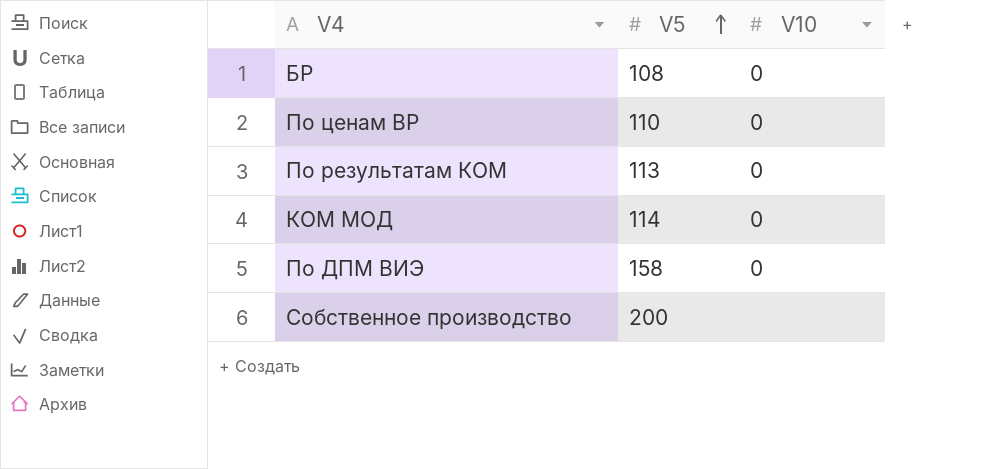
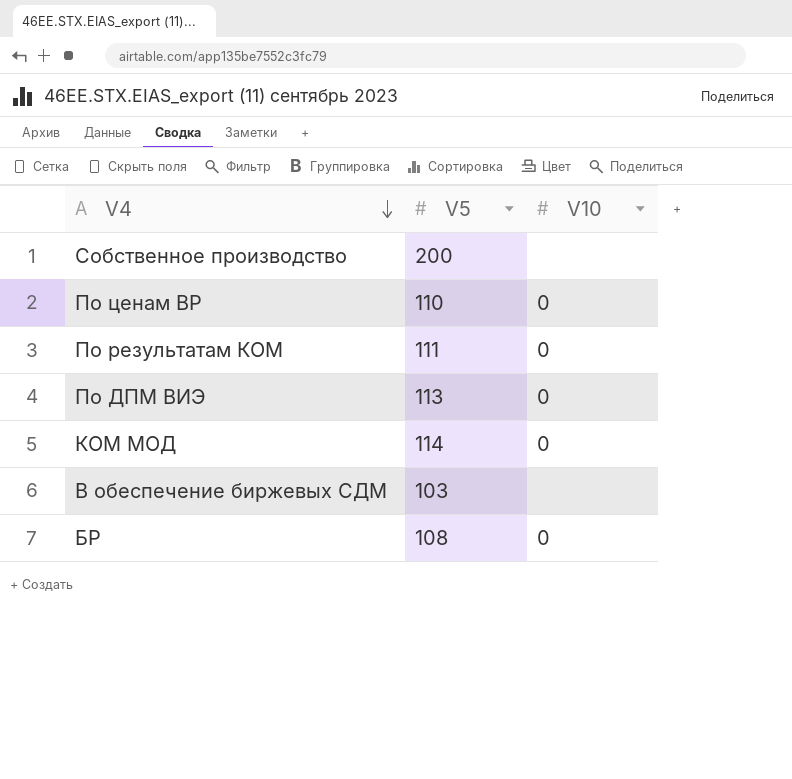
row order: V5 ascending -> V4 descending
По результатам КОМ | V5: 113 -> 111
По ДПМ ВИЭ | V5: 158 -> 113
row В обеспечение биржевых СДМ: none -> 103 | none

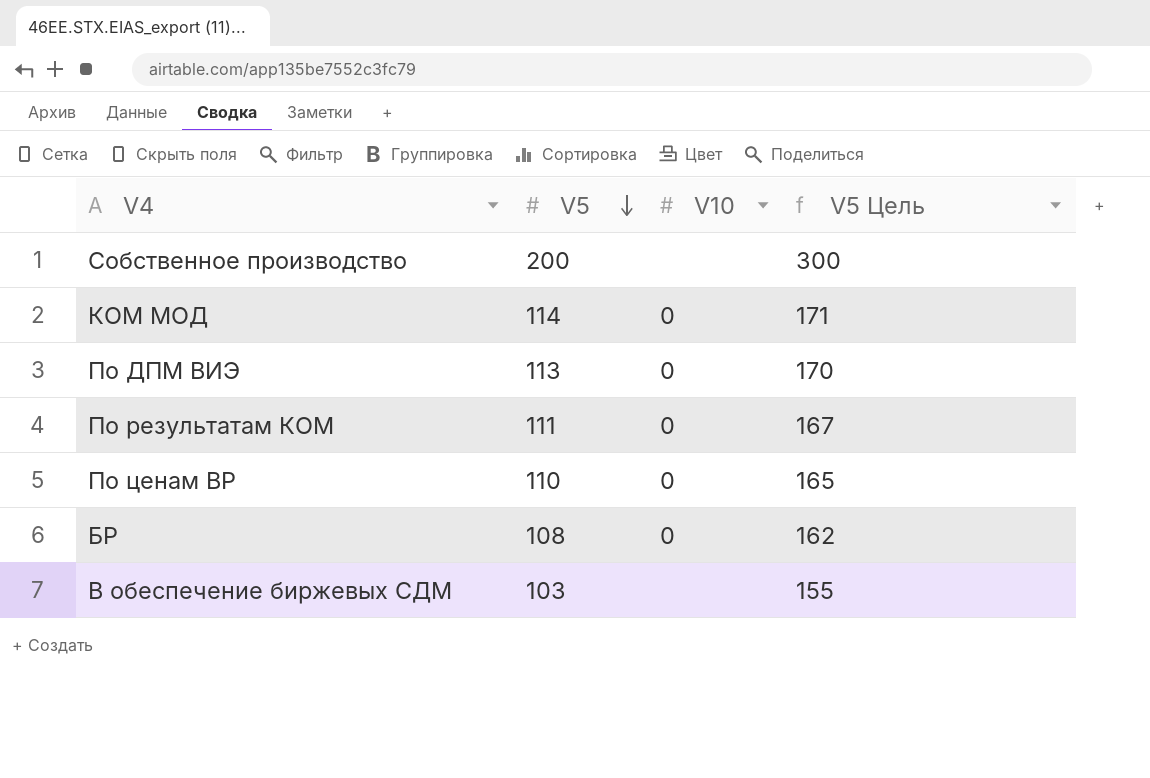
row order: V4 descending -> V5 descending
column V5 Цель | formula: none -> [V5] * 1,5

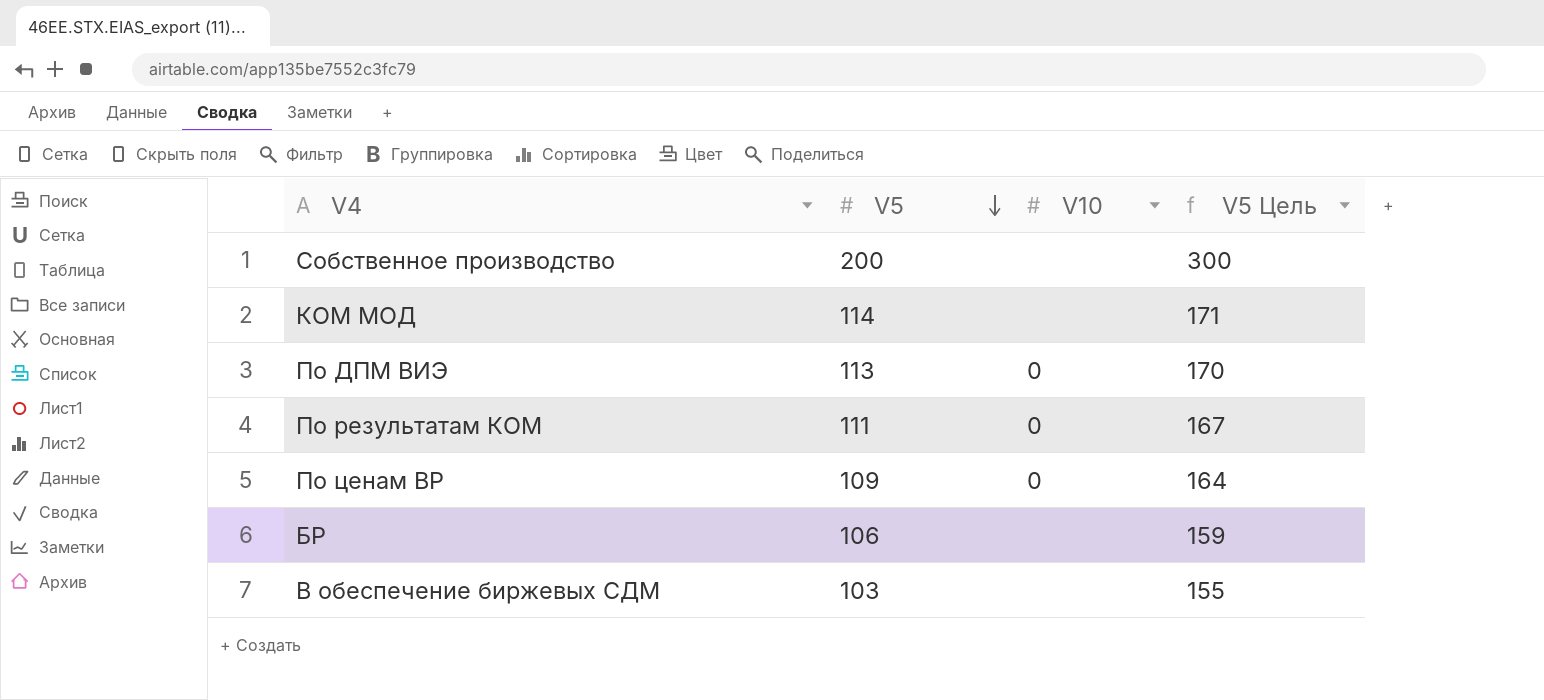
КОМ МОД | V10: 0 -> none
По ценам ВР | V5: 110 -> 109
По ценам ВР | V5 Цель: 165 -> 164
БР | V5: 108 -> 106
БР | V10: 0 -> none
БР | V5 Цель: 162 -> 159

